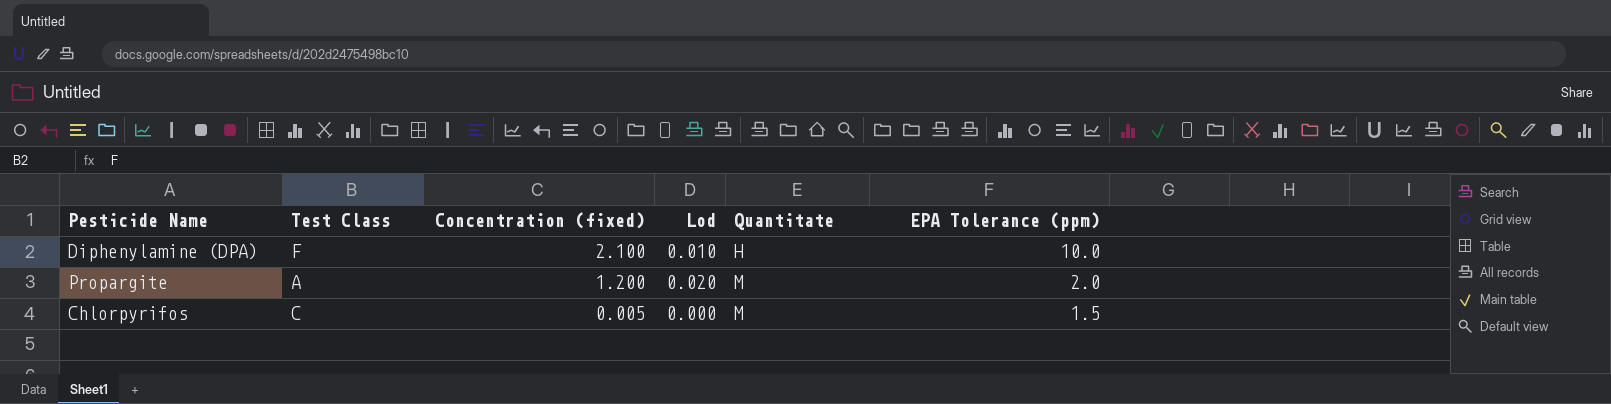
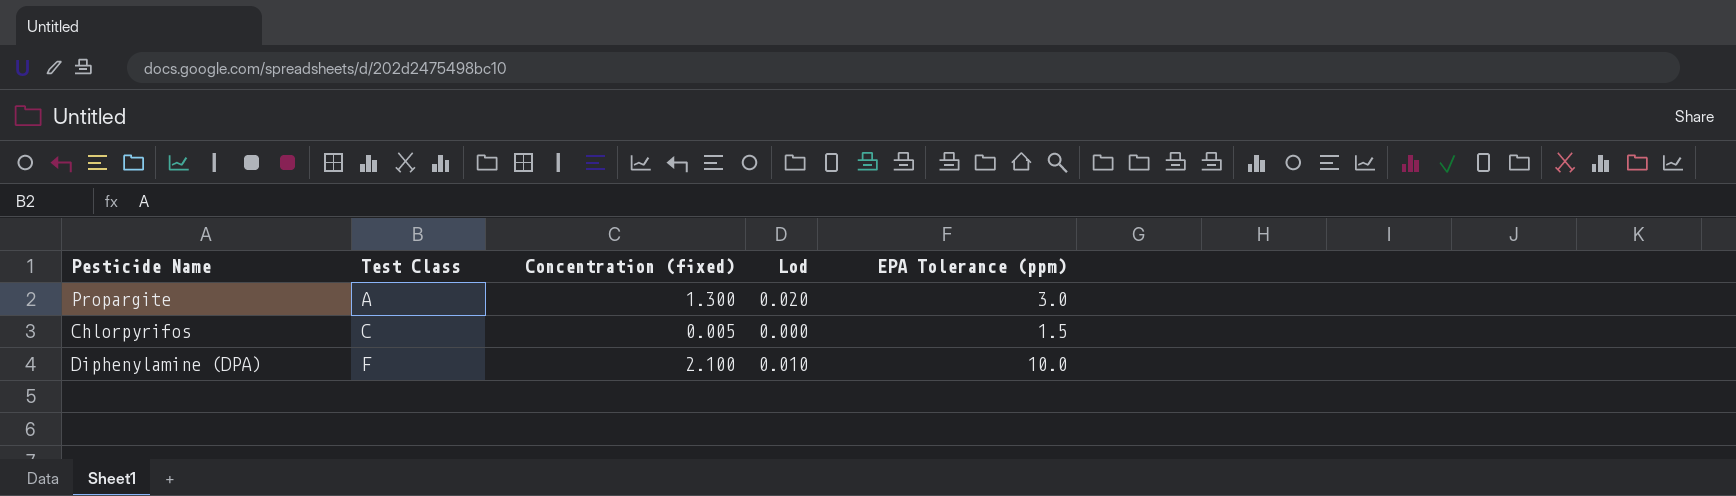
row order: Concentration (fixed) descending -> Test Class ascending
column Quantitate | position: 5 -> none
Propargite | Concentration (fixed): 1.200 -> 1.300
Propargite | EPA Tolerance (ppm): 2.0 -> 3.0

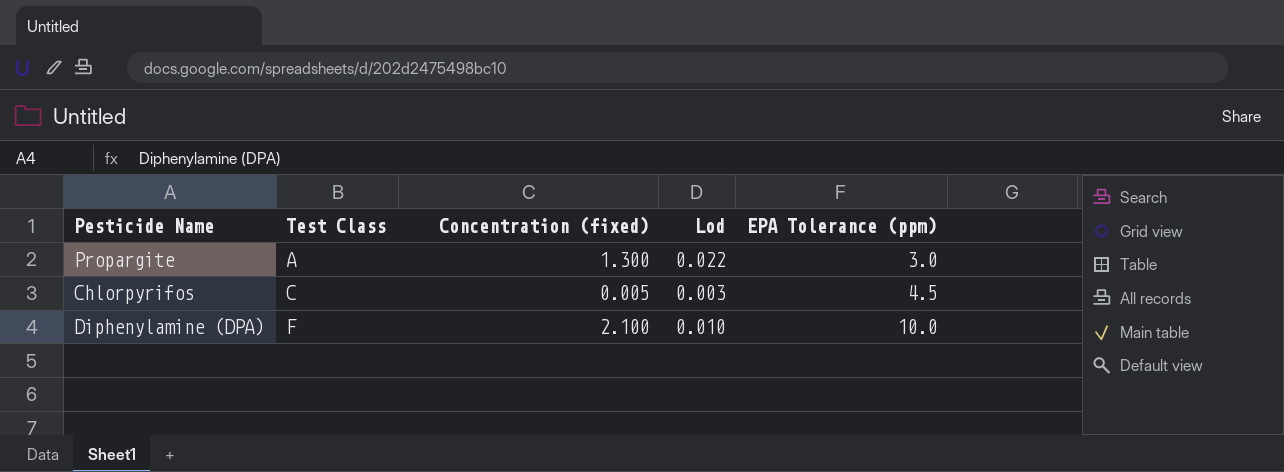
Propargite | Lod: 0.020 -> 0.022
Chlorpyrifos | Lod: 0.000 -> 0.003
Chlorpyrifos | EPA Tolerance (ppm): 1.5 -> 4.5

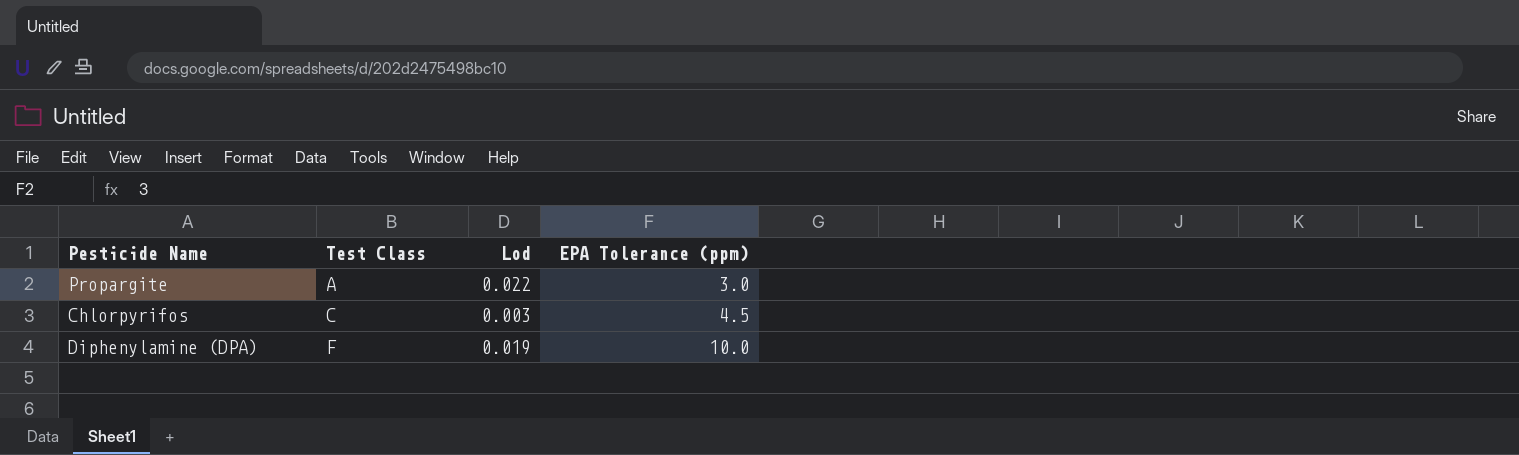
column Concentration (fixed) | position: 3 -> none
Diphenylamine (DPA) | Lod: 0.010 -> 0.019

